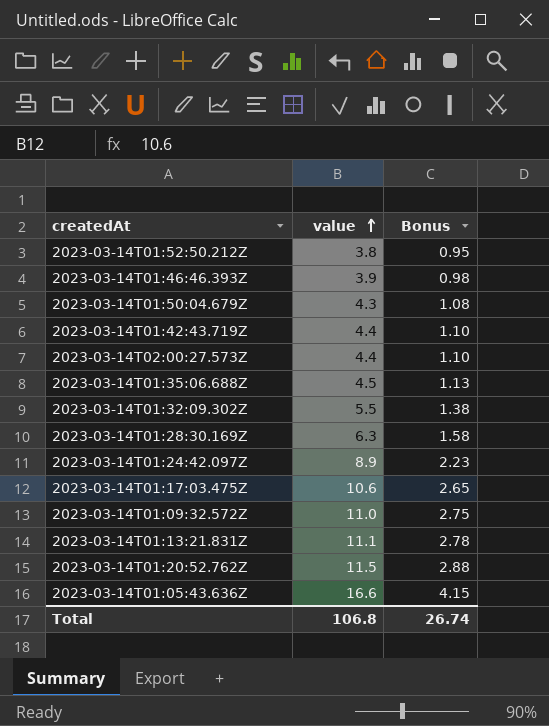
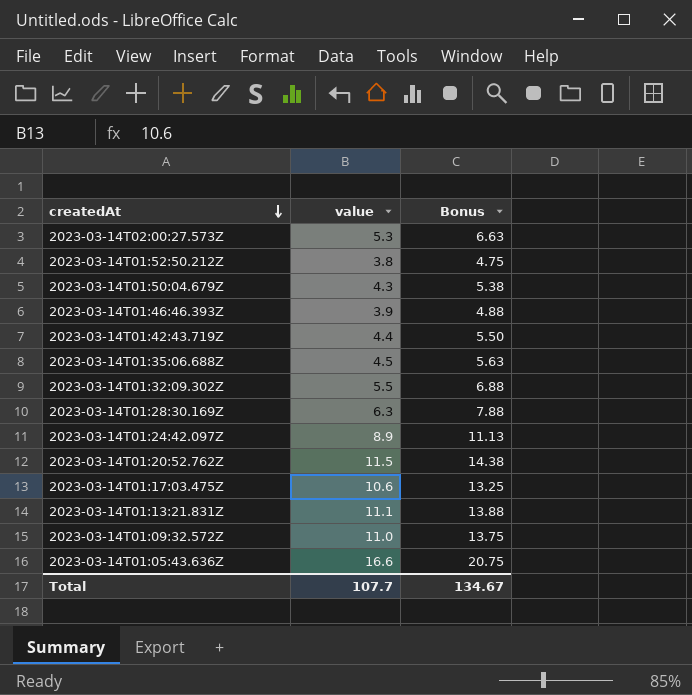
row order: value ascending -> createdAt descending
column Bonus | formula: [value] * 0.25 -> [value] * 1.25
2023-03-14T02:00:27.573Z | value: 4.4 -> 5.3
Total | value: 106.8 -> 107.7
Total | Bonus: 26.74 -> 134.67

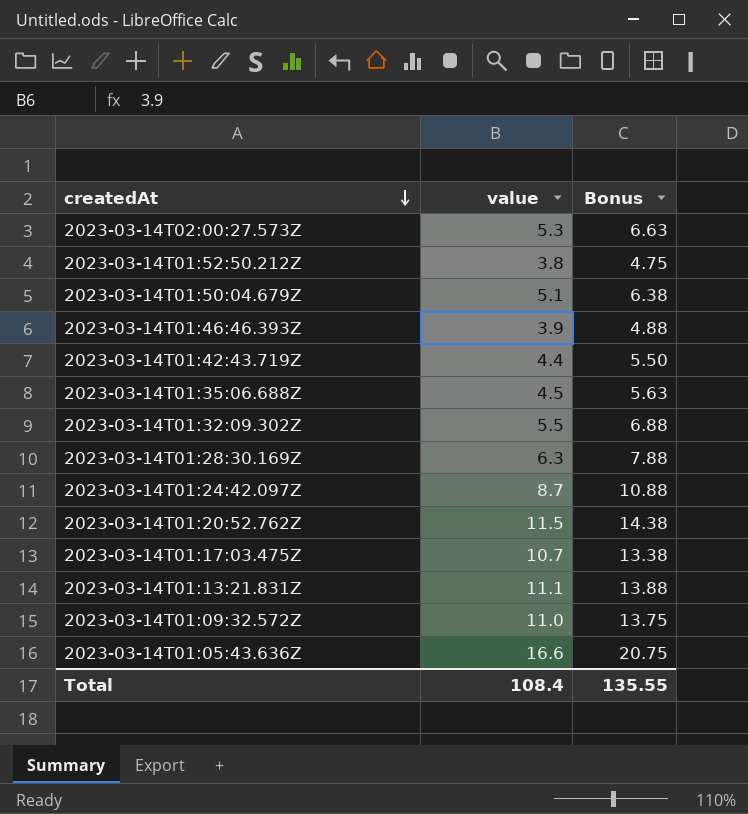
2023-03-14T01:50:04.679Z | value: 4.3 -> 5.1
2023-03-14T01:50:04.679Z | Bonus: 5.38 -> 6.38
2023-03-14T01:24:42.097Z | value: 8.9 -> 8.7
2023-03-14T01:24:42.097Z | Bonus: 11.13 -> 10.88
2023-03-14T01:17:03.475Z | value: 10.6 -> 10.7
2023-03-14T01:17:03.475Z | Bonus: 13.25 -> 13.38
Total | value: 107.7 -> 108.4
Total | Bonus: 134.67 -> 135.55

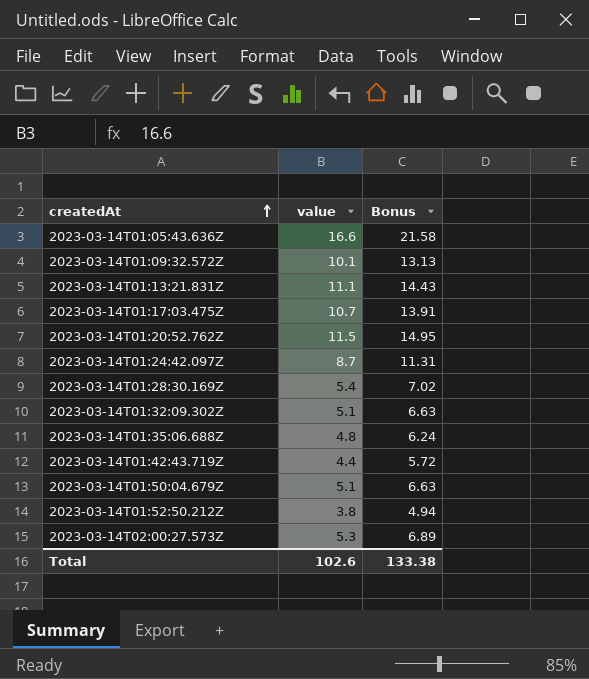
row order: createdAt descending -> createdAt ascending
column Bonus | formula: [value] * 1.25 -> [value] * 1.3
row 2023-03-14T01:46:46.393Z: 3.9 | 4.88 -> none
2023-03-14T01:09:32.572Z | value: 11.0 -> 10.1
2023-03-14T01:28:30.169Z | value: 6.3 -> 5.4
2023-03-14T01:32:09.302Z | value: 5.5 -> 5.1
2023-03-14T01:35:06.688Z | value: 4.5 -> 4.8
Total | value: 108.4 -> 102.6
Total | Bonus: 135.55 -> 133.38

